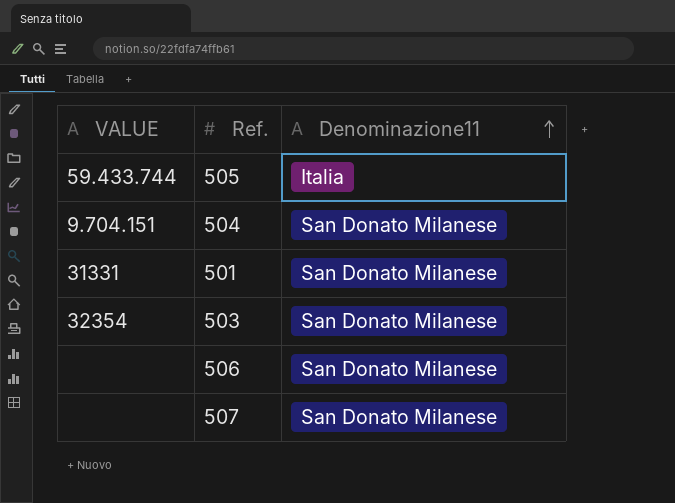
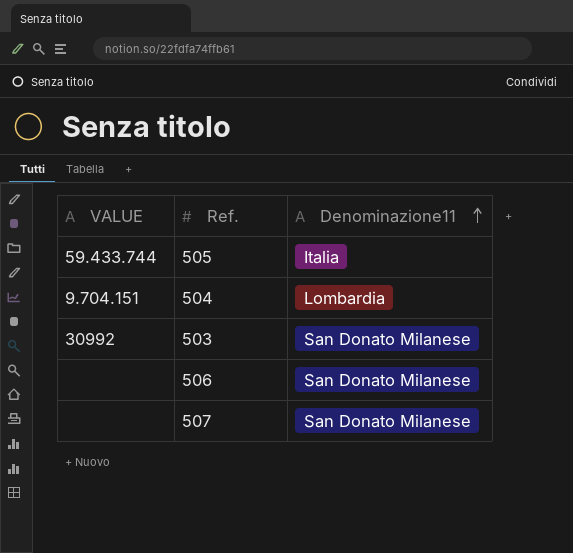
row 501: 31331 | San Donato Milanese -> none
504 | Denominazione11: San Donato Milanese -> Lombardia
503 | VALUE: 32354 -> 30992

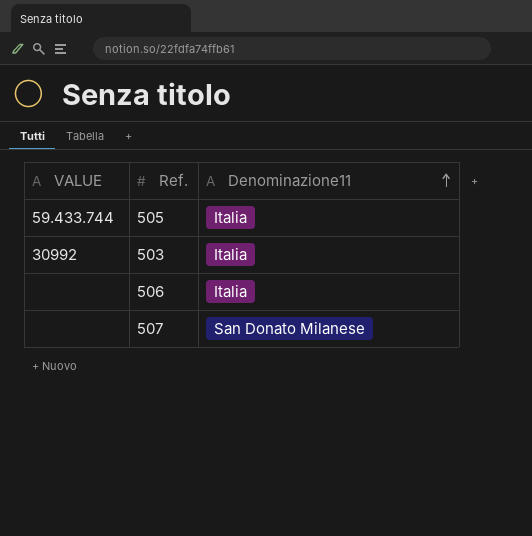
row 504: 9.704.151 | Lombardia -> none
503 | Denominazione11: San Donato Milanese -> Italia
506 | Denominazione11: San Donato Milanese -> Italia

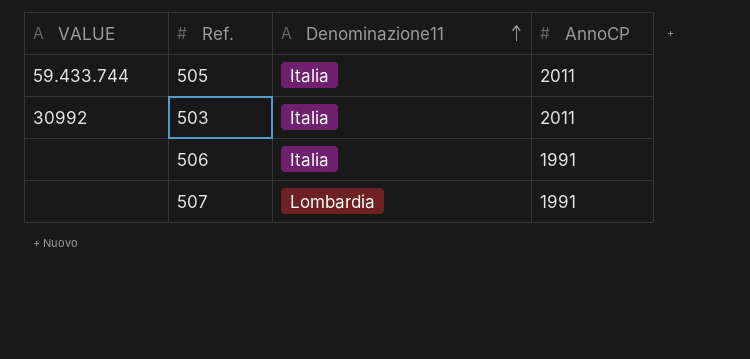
column AnnoCP | position: none -> 4
507 | Denominazione11: San Donato Milanese -> Lombardia

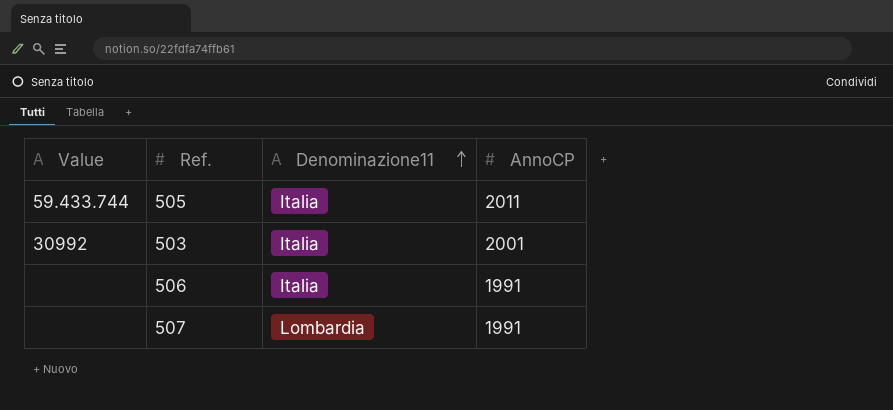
column name: VALUE -> Value
503 | AnnoCP: 2011 -> 2001

